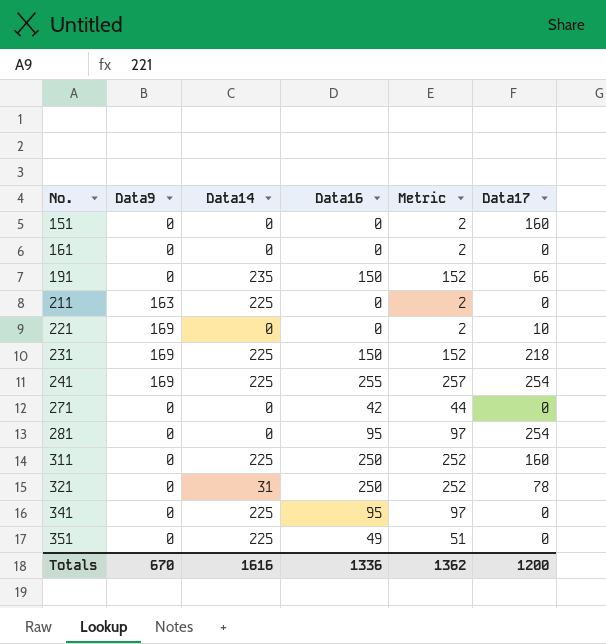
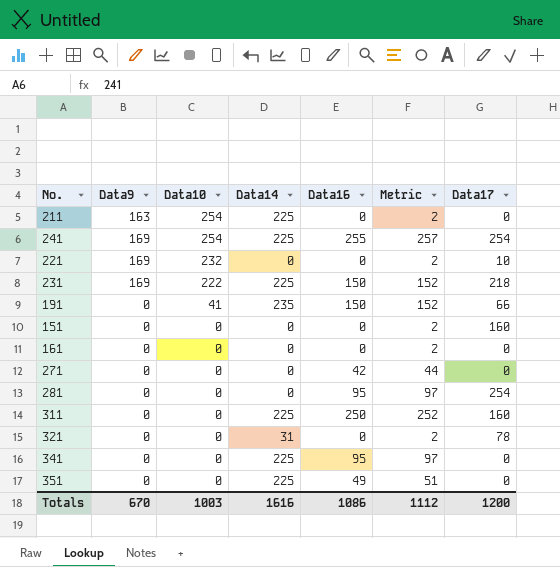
row order: No. ascending -> Data10 descending
column Data10 | position: none -> 3
321 | Data16: 250 -> 0
321 | Metric: 252 -> 2
Totals | Data16: 1336 -> 1086
Totals | Metric: 1362 -> 1112

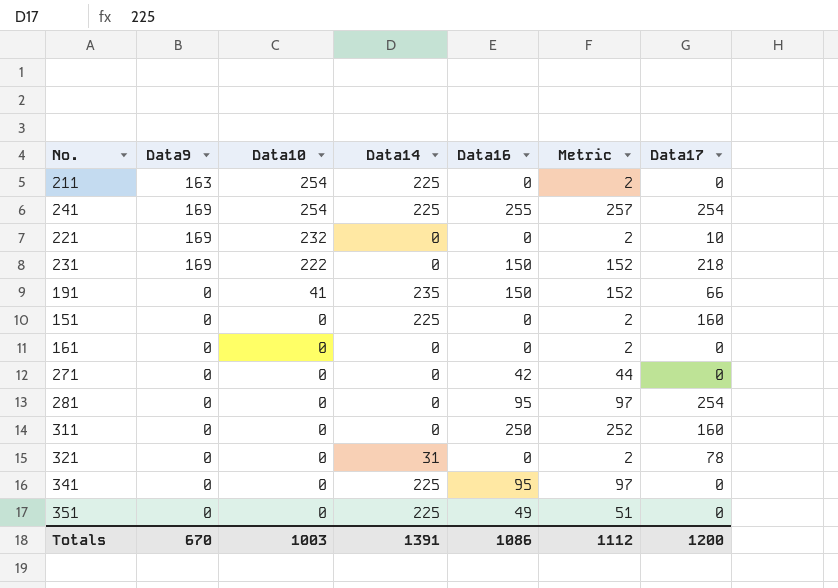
231 | Data14: 225 -> 0
151 | Data14: 0 -> 225
311 | Data14: 225 -> 0
Totals | Data14: 1616 -> 1391

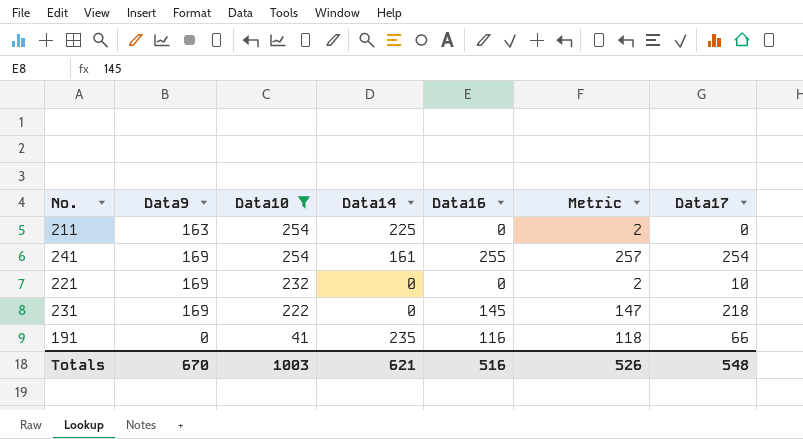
filter: none -> Data10 != 0
241 | Data14: 225 -> 161
231 | Data16: 150 -> 145
231 | Metric: 152 -> 147
191 | Data16: 150 -> 116
191 | Metric: 152 -> 118
Totals | Data14: 1391 -> 621
Totals | Data16: 1086 -> 516
Totals | Metric: 1112 -> 526
Totals | Data17: 1200 -> 548

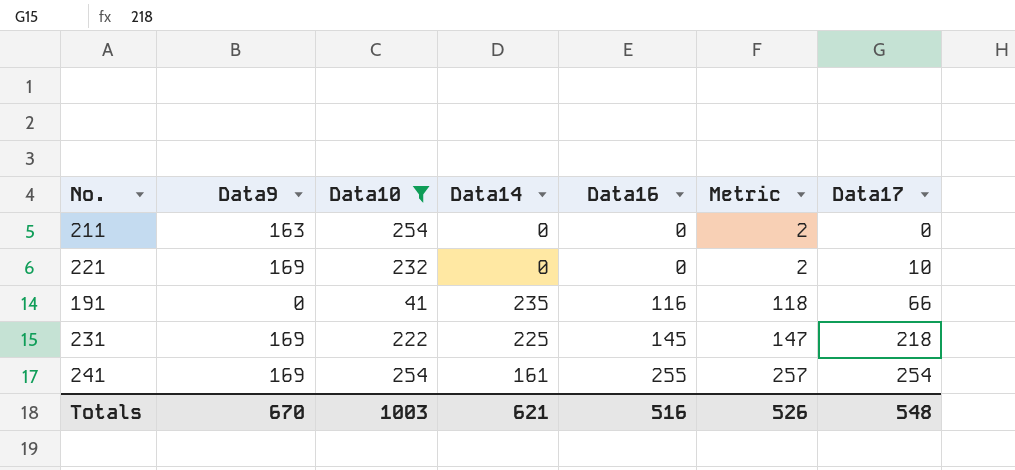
row order: Data10 descending -> Data16 ascending
211 | Data14: 225 -> 0
231 | Data14: 0 -> 225

